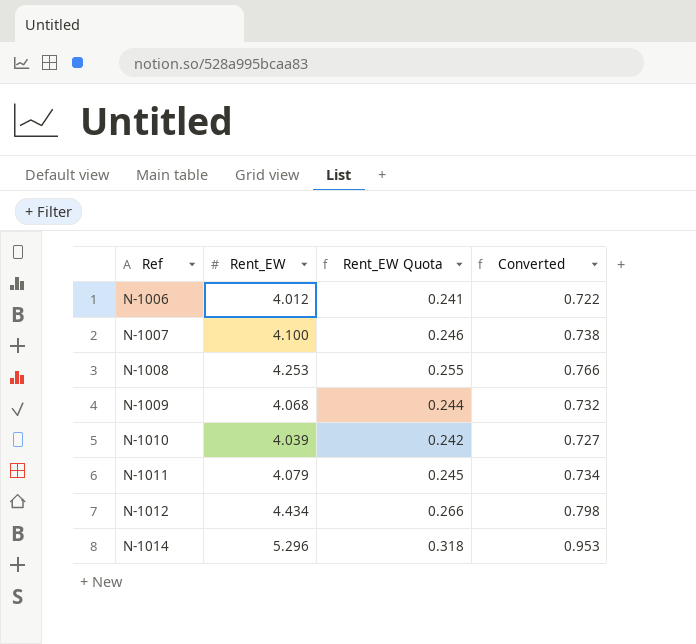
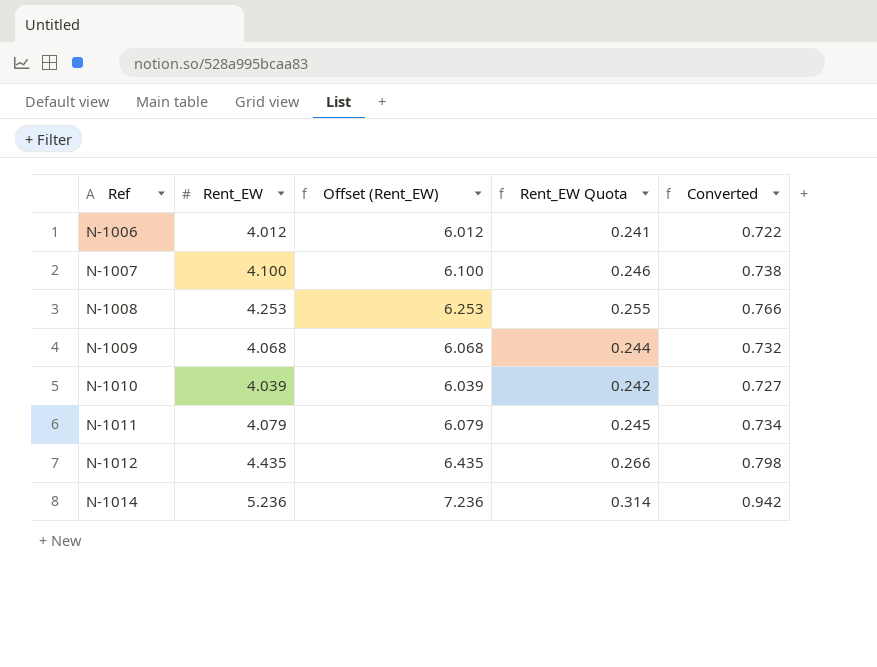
column Offset (Rent_EW) | formula: none -> [Rent_EW] + 2
N-1012 | Rent_EW: 4.434 -> 4.435
N-1014 | Rent_EW: 5.296 -> 5.236
N-1014 | Rent_EW Quota: 0.318 -> 0.314
N-1014 | Converted: 0.953 -> 0.942

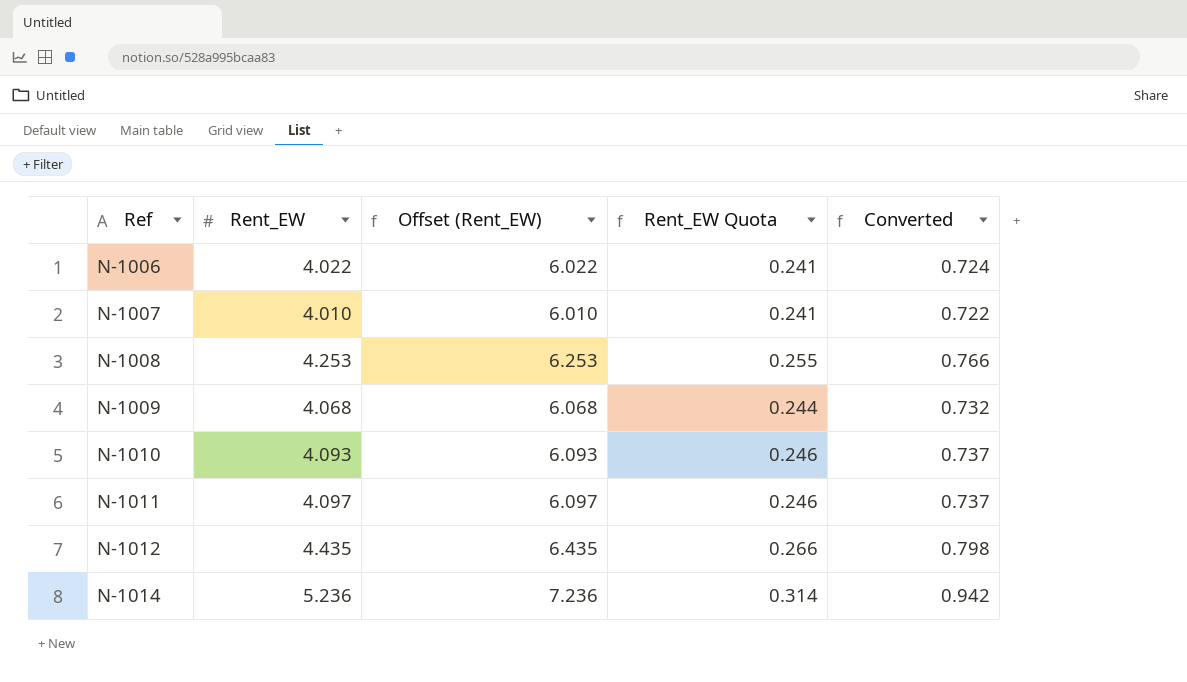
N-1006 | Rent_EW: 4.012 -> 4.022
N-1006 | Offset (Rent_EW): 6.012 -> 6.022
N-1006 | Converted: 0.722 -> 0.724
N-1007 | Rent_EW: 4.100 -> 4.010
N-1007 | Offset (Rent_EW): 6.100 -> 6.010
N-1007 | Rent_EW Quota: 0.246 -> 0.241
N-1007 | Converted: 0.738 -> 0.722
N-1010 | Rent_EW: 4.039 -> 4.093
N-1010 | Offset (Rent_EW): 6.039 -> 6.093
N-1010 | Rent_EW Quota: 0.242 -> 0.246
N-1010 | Converted: 0.727 -> 0.737
N-1011 | Rent_EW: 4.079 -> 4.097
N-1011 | Offset (Rent_EW): 6.079 -> 6.097
N-1011 | Rent_EW Quota: 0.245 -> 0.246
N-1011 | Converted: 0.734 -> 0.737

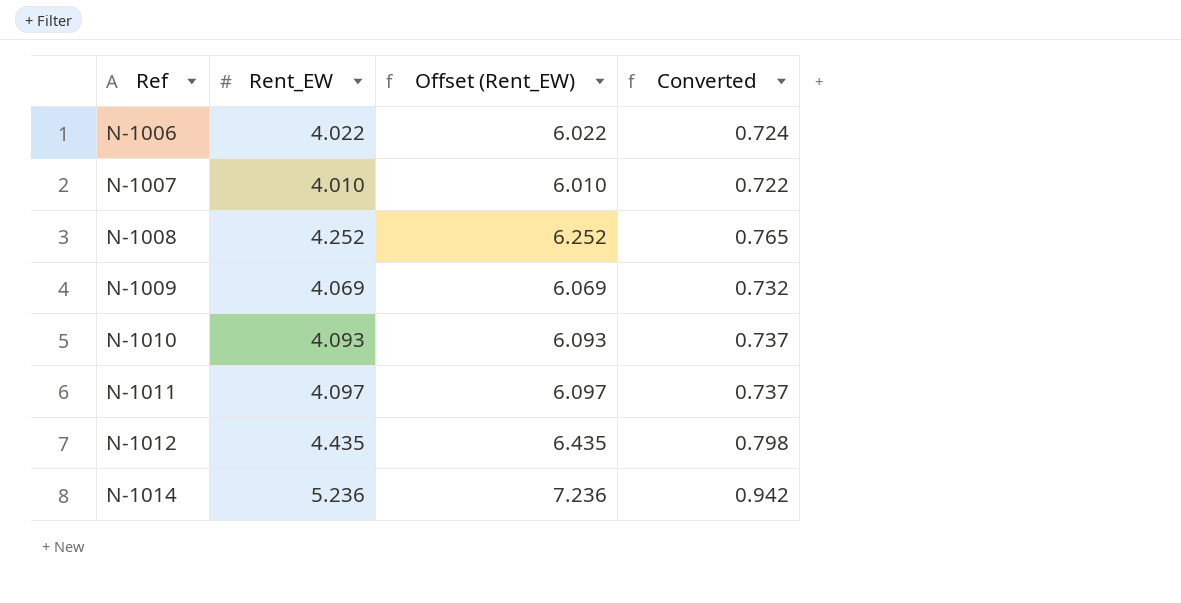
column Rent_EW Quota | formula: [Rent_EW] * 0.06 -> none
N-1008 | Rent_EW: 4.253 -> 4.252
N-1008 | Offset (Rent_EW): 6.253 -> 6.252
N-1008 | Converted: 0.766 -> 0.765
N-1009 | Rent_EW: 4.068 -> 4.069
N-1009 | Offset (Rent_EW): 6.068 -> 6.069

